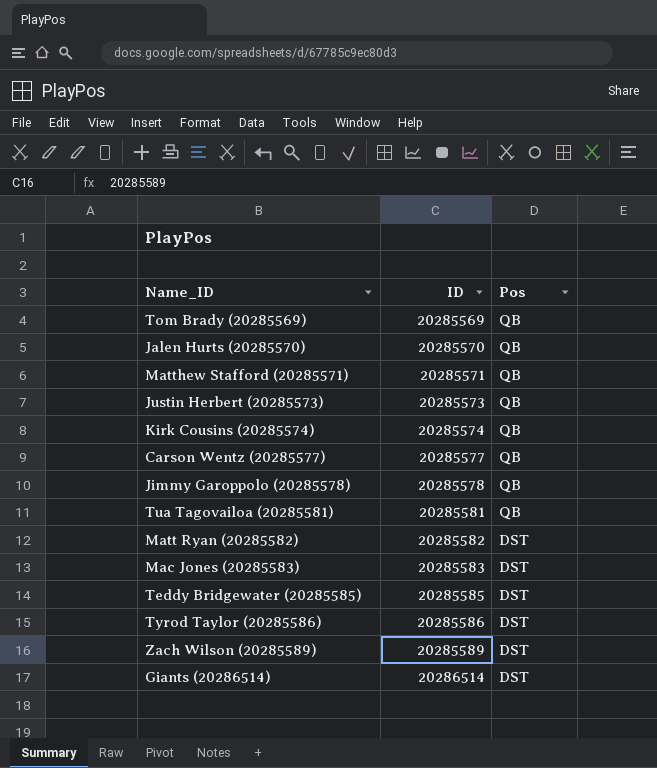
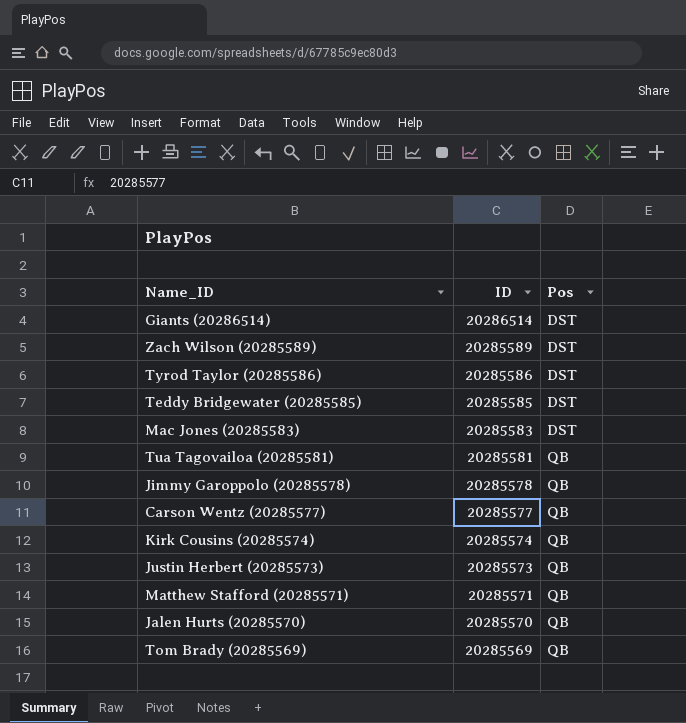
row order: ID ascending -> ID descending
row Matt Ryan (20285582): 20285582 | DST -> none

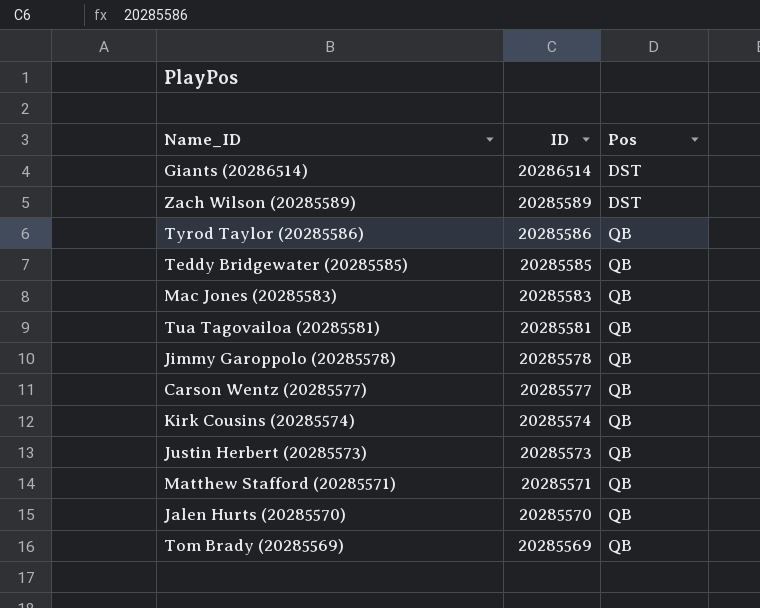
Tyrod Taylor (20285586) | Pos: DST -> QB
Teddy Bridgewater (20285585) | Pos: DST -> QB
Mac Jones (20285583) | Pos: DST -> QB

